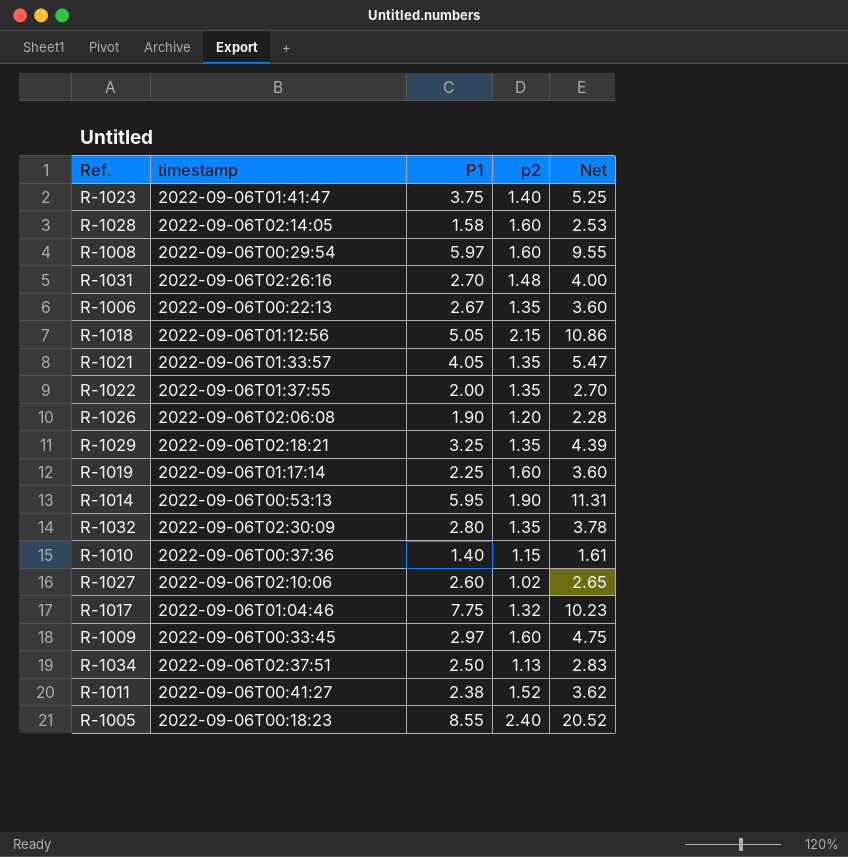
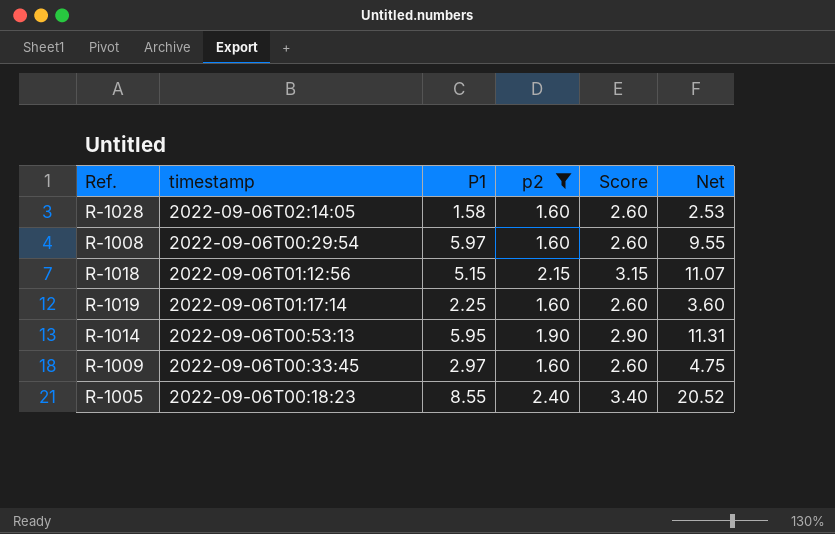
filter: none -> p2 >= 1.60
column Score | formula: none -> [p2] + 1
R-1018 | P1: 5.05 -> 5.15
R-1018 | Net: 10.86 -> 11.07

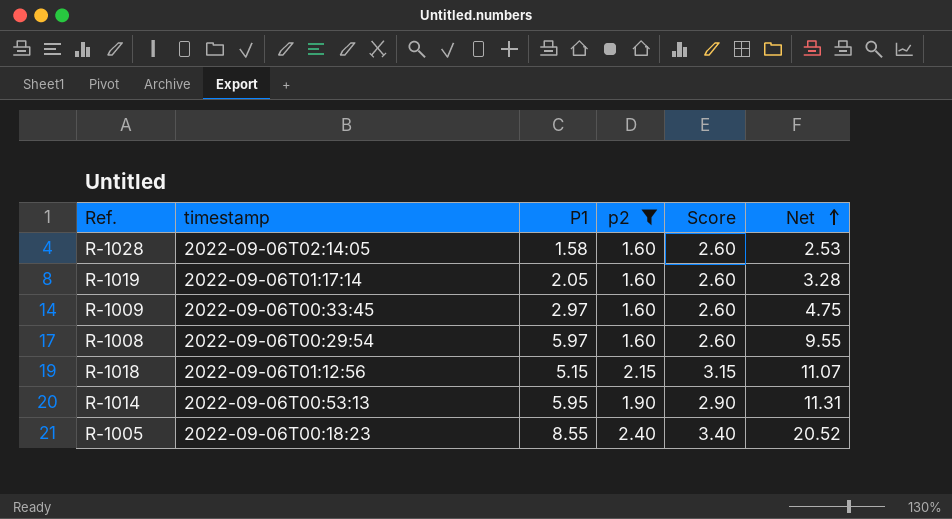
row order: none -> Net ascending
R-1019 | P1: 2.25 -> 2.05
R-1019 | Net: 3.60 -> 3.28

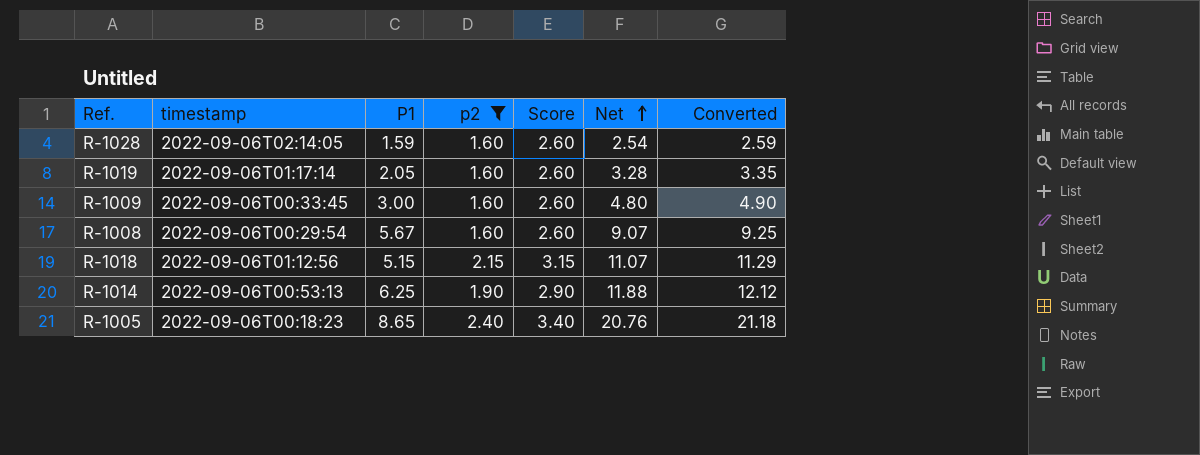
column Converted | formula: none -> [Net] * 1.02
R-1028 | P1: 1.58 -> 1.59
R-1028 | Net: 2.53 -> 2.54
R-1009 | P1: 2.97 -> 3.00
R-1009 | Net: 4.75 -> 4.80
R-1008 | P1: 5.97 -> 5.67
R-1008 | Net: 9.55 -> 9.07
R-1014 | P1: 5.95 -> 6.25
R-1014 | Net: 11.31 -> 11.88
R-1005 | P1: 8.55 -> 8.65
R-1005 | Net: 20.52 -> 20.76

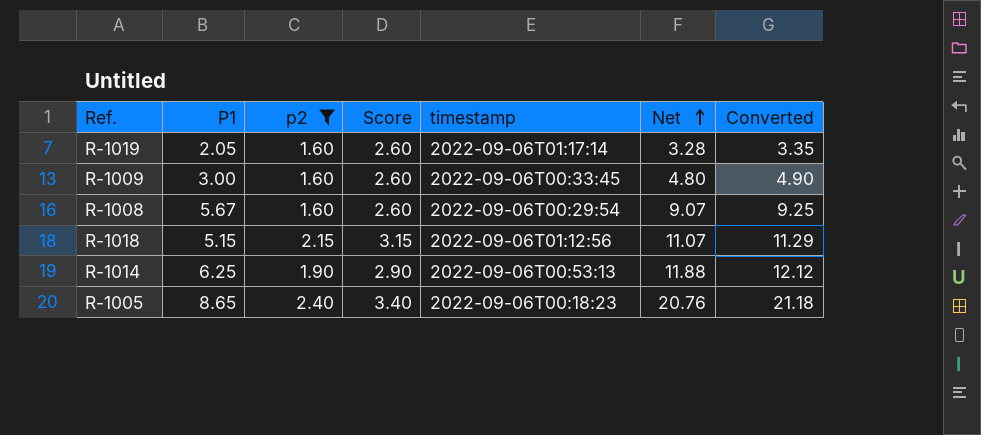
column timestamp | position: 2 -> 5
row R-1028: 2022-09-06T02:14:05 | 1.59 | 1.60 | 2.60 | 2.54 | 2.59 -> none

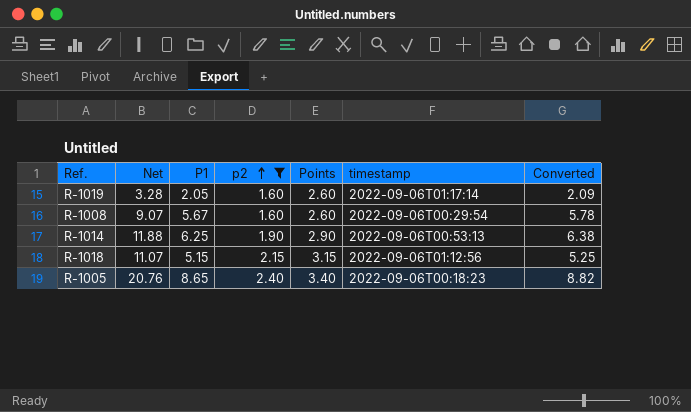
row order: Net ascending -> p2 ascending
column Net | position: 6 -> 2
column name: Score -> Points
column Converted | formula: [Net] * 1.02 -> [P1] * 1.02
row R-1009: 3.00 | 1.60 | 2.60 | 2022-09-06T00:33:45 | 4.80 | 4.90 -> none

